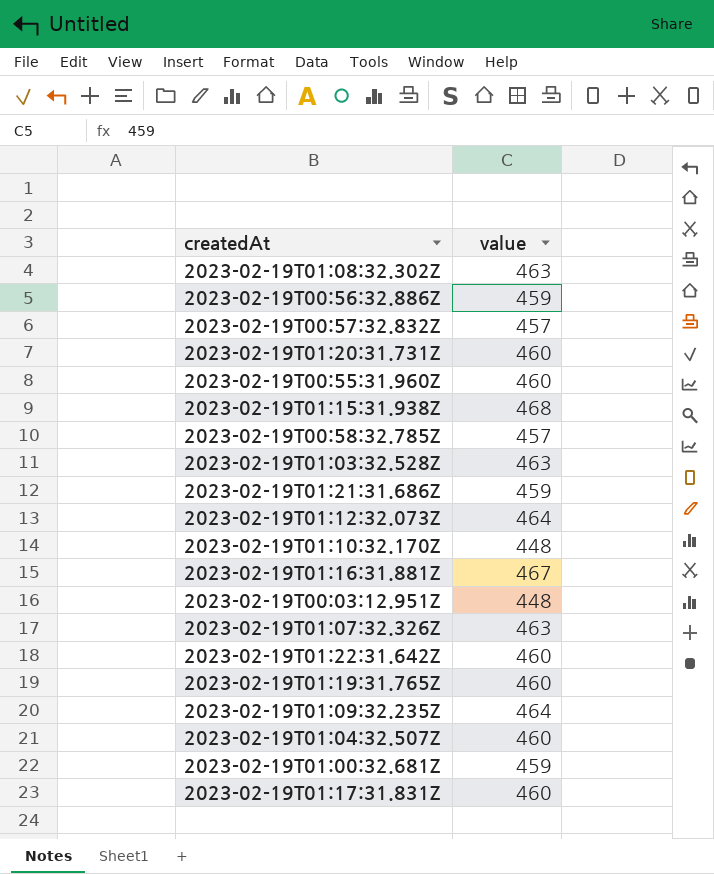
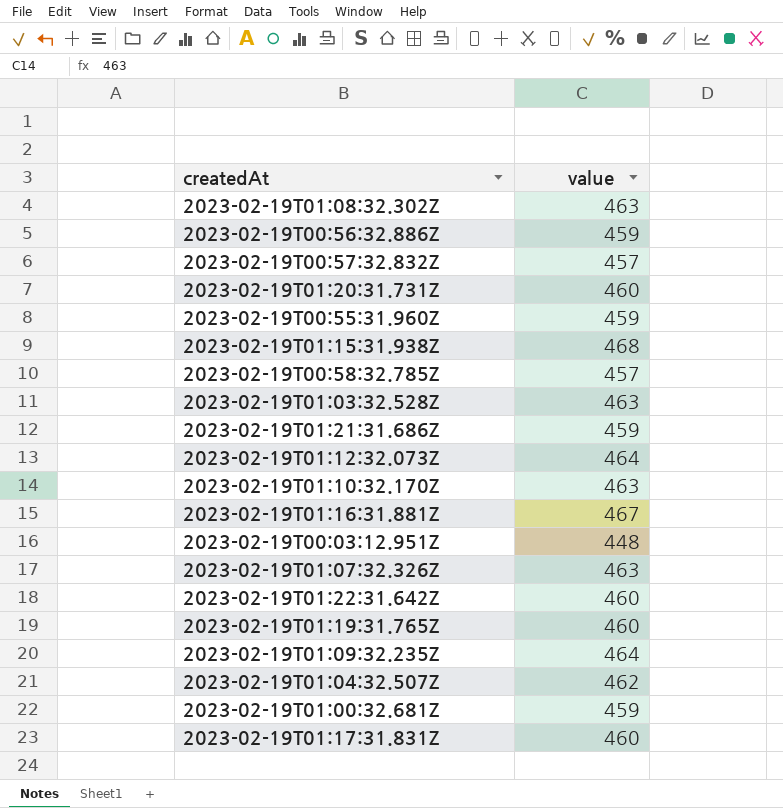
2023-02-19T00:55:31.960Z | value: 460 -> 459
2023-02-19T01:10:32.170Z | value: 448 -> 463
2023-02-19T01:04:32.507Z | value: 460 -> 462

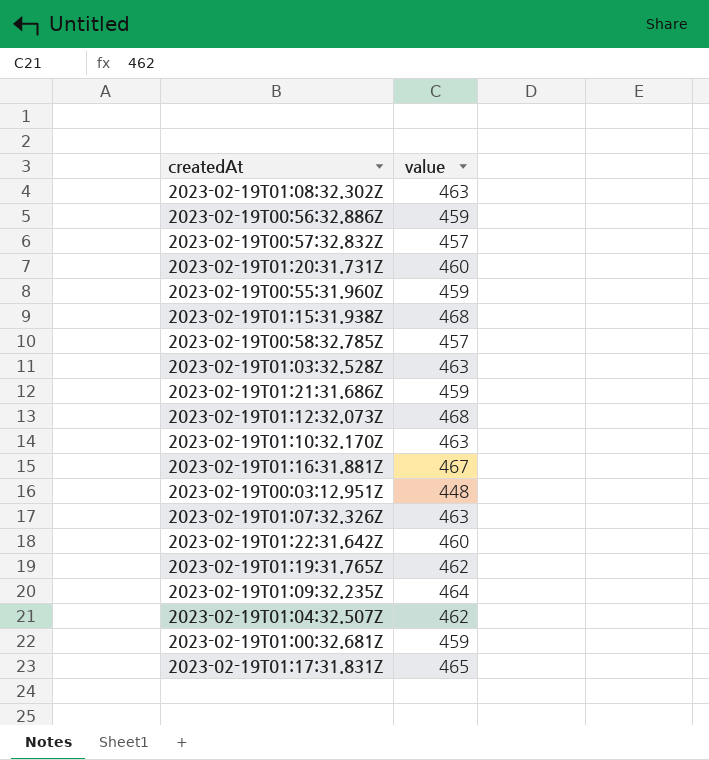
2023-02-19T01:12:32.073Z | value: 464 -> 468
2023-02-19T01:19:31.765Z | value: 460 -> 462
2023-02-19T01:17:31.831Z | value: 460 -> 465

